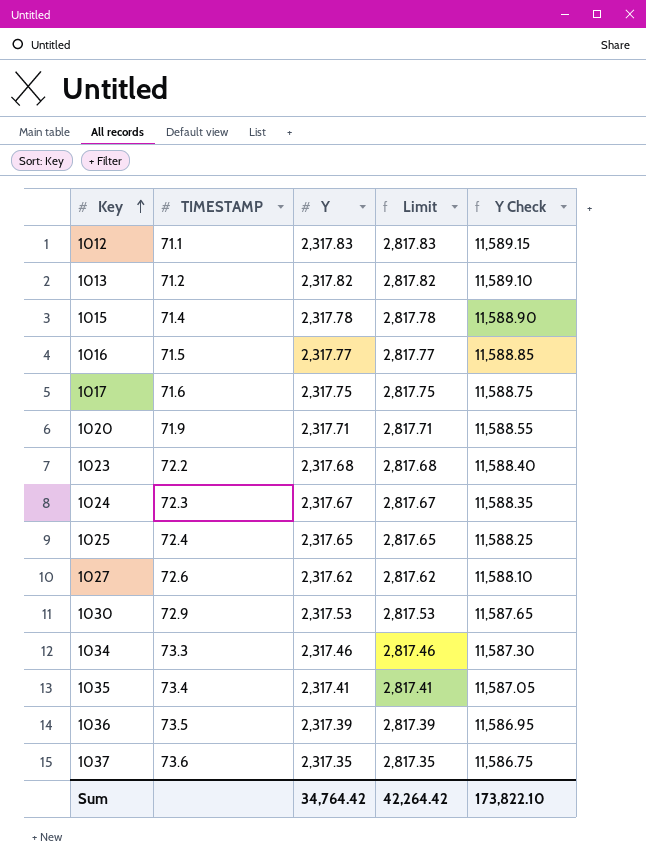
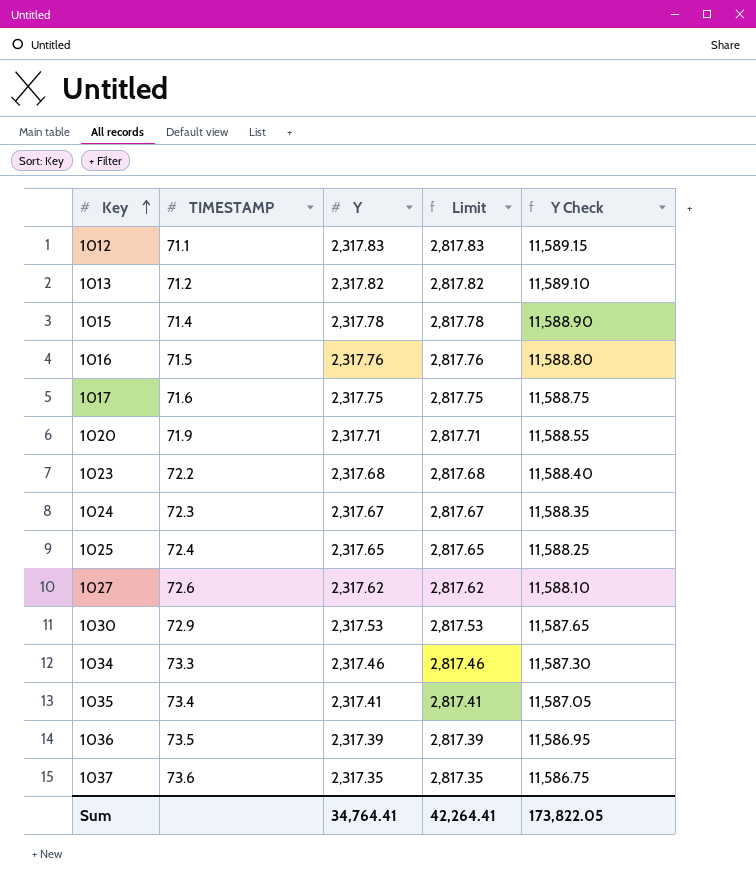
1016 | Y: 2,317.77 -> 2,317.76
1016 | Limit: 2,817.77 -> 2,817.76
1016 | Y Check: 11,588.85 -> 11,588.80
Sum | Y: 34,764.42 -> 34,764.41
Sum | Limit: 42,264.42 -> 42,264.41
Sum | Y Check: 173,822.10 -> 173,822.05

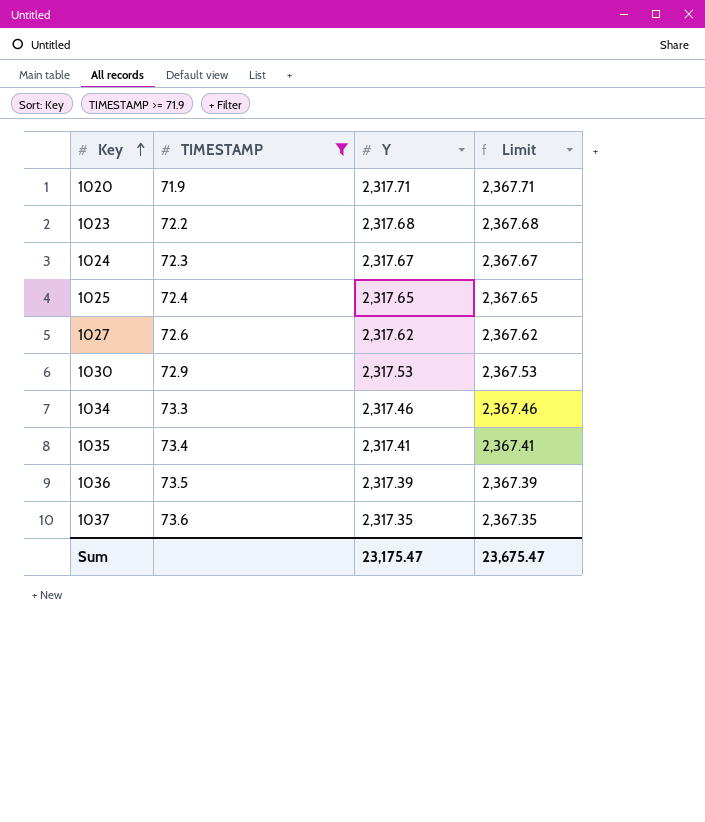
filter: none -> TIMESTAMP >= 71.9
column Y Check | formula: [Y] * 5 -> none
column Limit | formula: [Y] + 500 -> [Y] + 50
Sum | Y: 34,764.41 -> 23,175.47
Sum | Limit: 42,264.41 -> 23,675.47

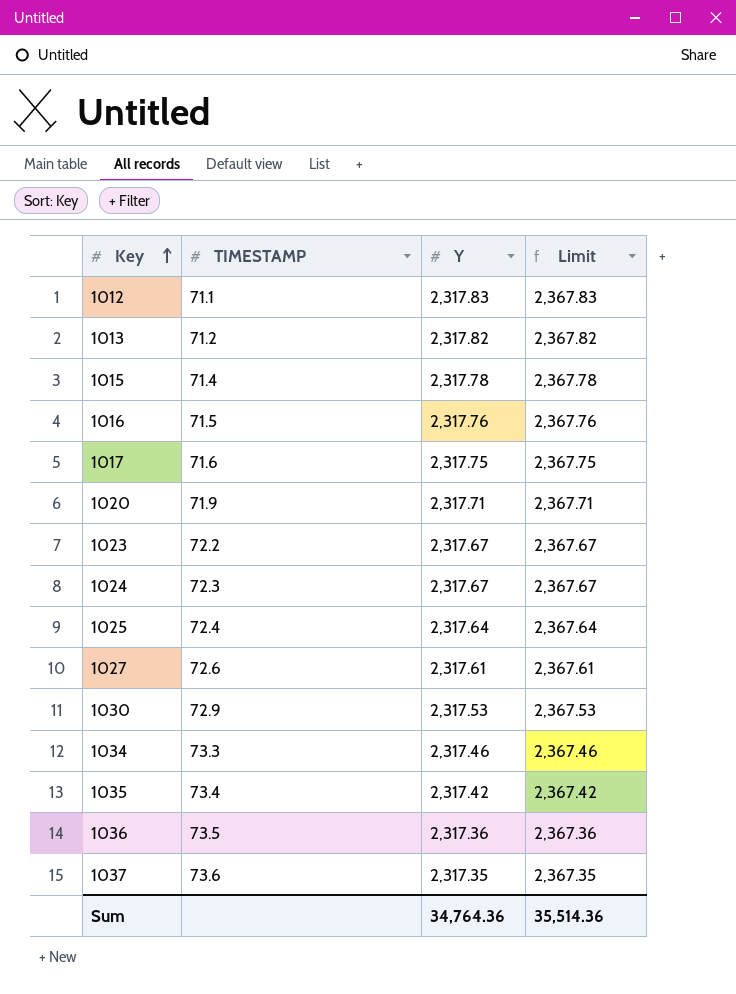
filter: TIMESTAMP >= 71.9 -> none
1023 | Y: 2,317.68 -> 2,317.67
1023 | Limit: 2,367.68 -> 2,367.67
1025 | Y: 2,317.65 -> 2,317.64
1025 | Limit: 2,367.65 -> 2,367.64
1027 | Y: 2,317.62 -> 2,317.61
1027 | Limit: 2,367.62 -> 2,367.61
1035 | Y: 2,317.41 -> 2,317.42
1035 | Limit: 2,367.41 -> 2,367.42
1036 | Y: 2,317.39 -> 2,317.36
1036 | Limit: 2,367.39 -> 2,367.36
Sum | Y: 23,175.47 -> 34,764.36
Sum | Limit: 23,675.47 -> 35,514.36

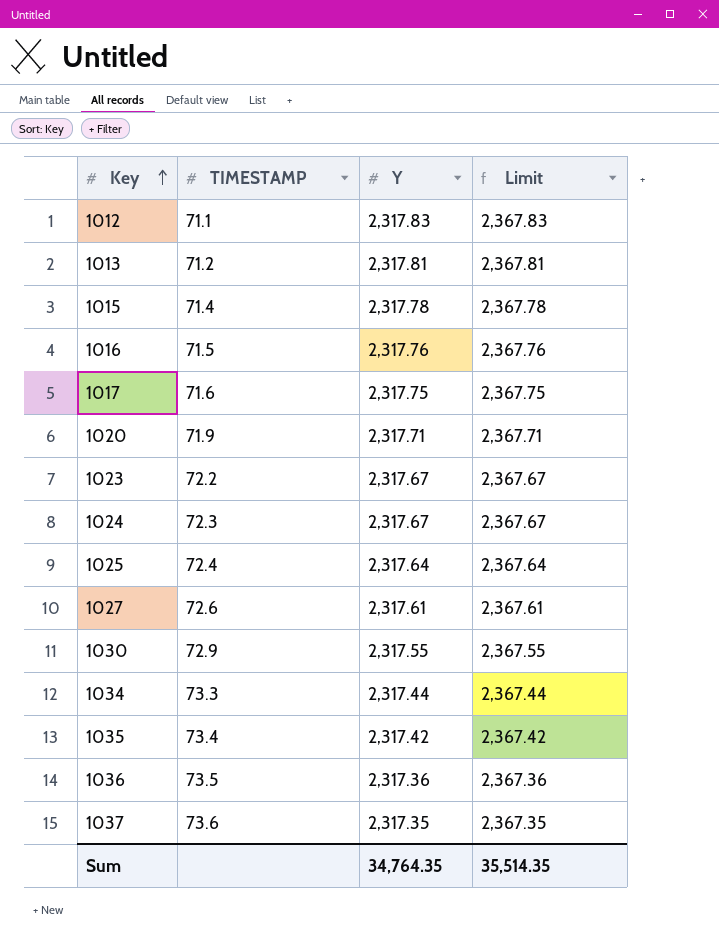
1013 | Y: 2,317.82 -> 2,317.81
1013 | Limit: 2,367.82 -> 2,367.81
1030 | Y: 2,317.53 -> 2,317.55
1030 | Limit: 2,367.53 -> 2,367.55
1034 | Y: 2,317.46 -> 2,317.44
1034 | Limit: 2,367.46 -> 2,367.44
Sum | Y: 34,764.36 -> 34,764.35
Sum | Limit: 35,514.36 -> 35,514.35

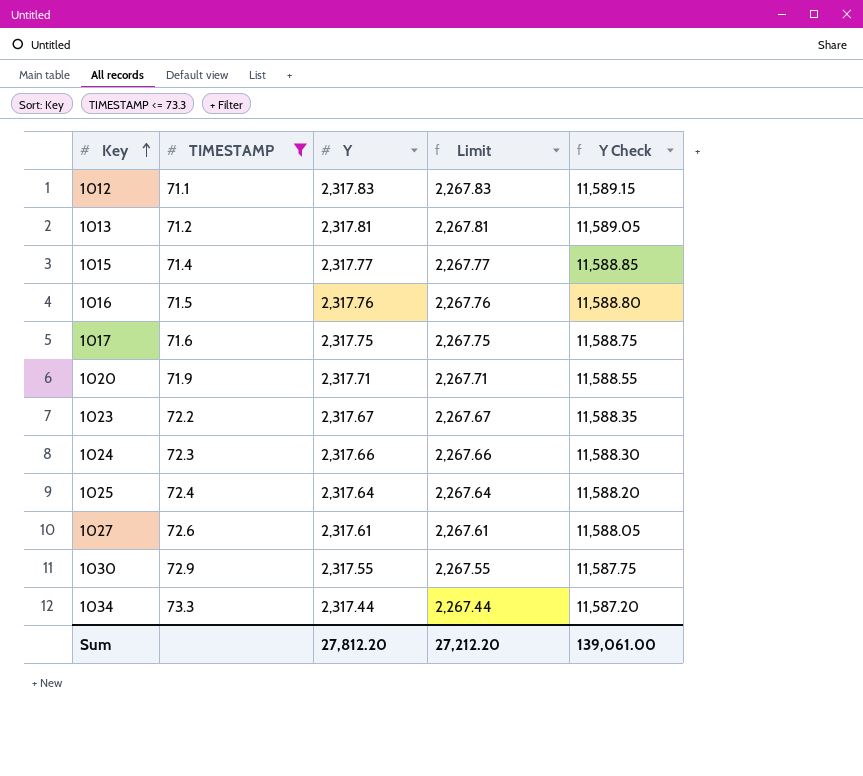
filter: none -> TIMESTAMP <= 73.3
column Limit | formula: [Y] + 50 -> [Y] - 50
column Y Check | formula: none -> [Y] * 5
1015 | Y: 2,317.78 -> 2,317.77
1024 | Y: 2,317.67 -> 2,317.66
Sum | Y: 34,764.35 -> 27,812.20
Sum | Limit: 35,514.35 -> 27,212.20

